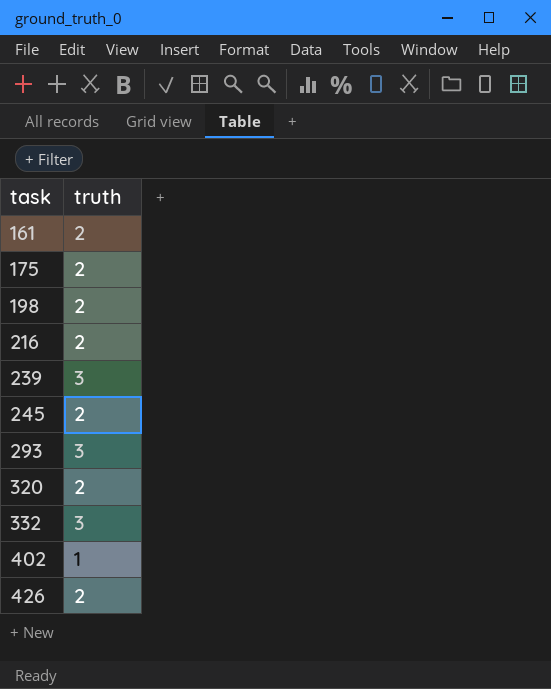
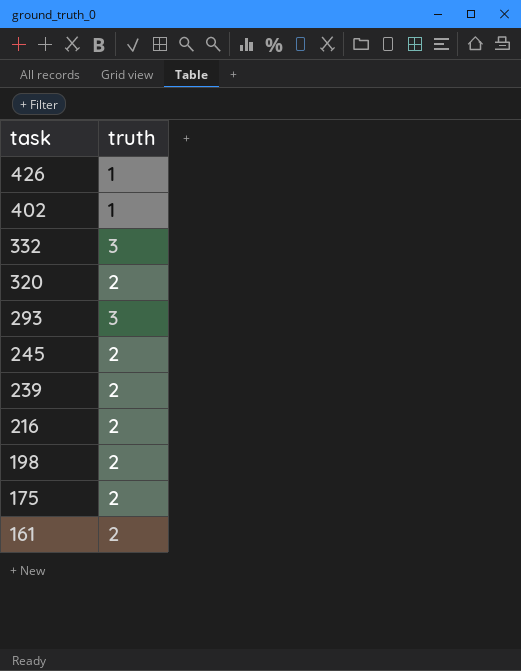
row order: task ascending -> task descending
426 | truth: 2 -> 1
239 | truth: 3 -> 2

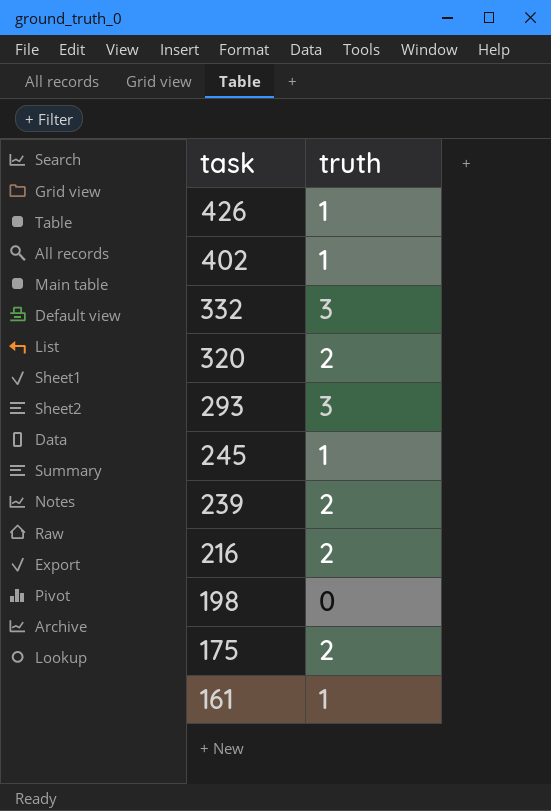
245 | truth: 2 -> 1
198 | truth: 2 -> 0
161 | truth: 2 -> 1

